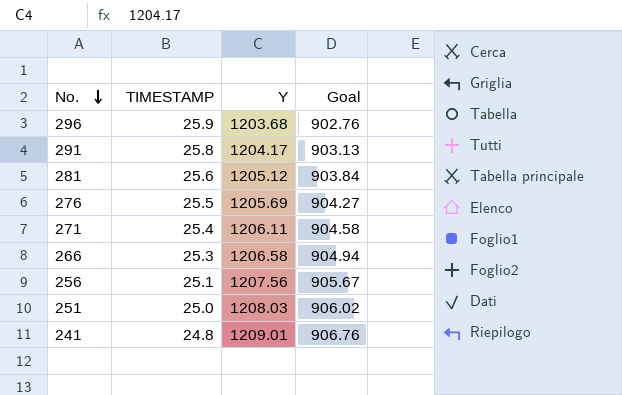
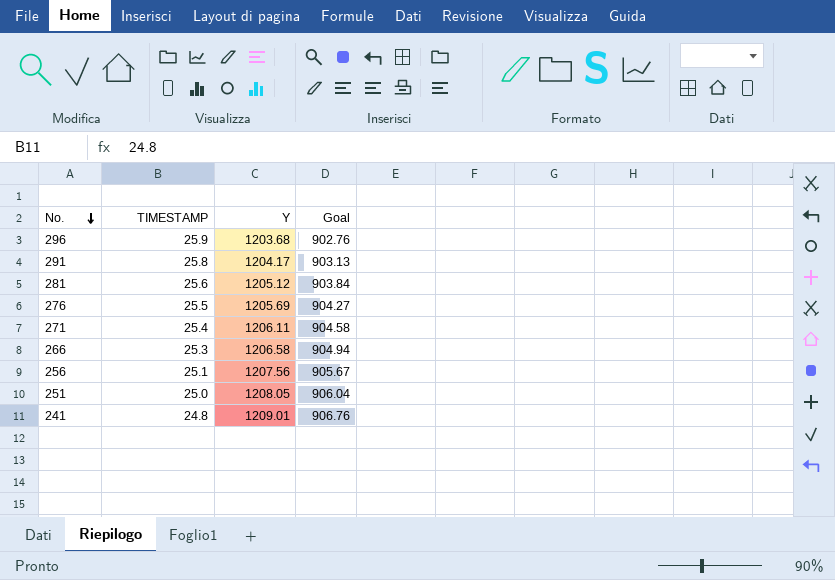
251 | Y: 1208.03 -> 1208.05
251 | Goal: 906.02 -> 906.04

